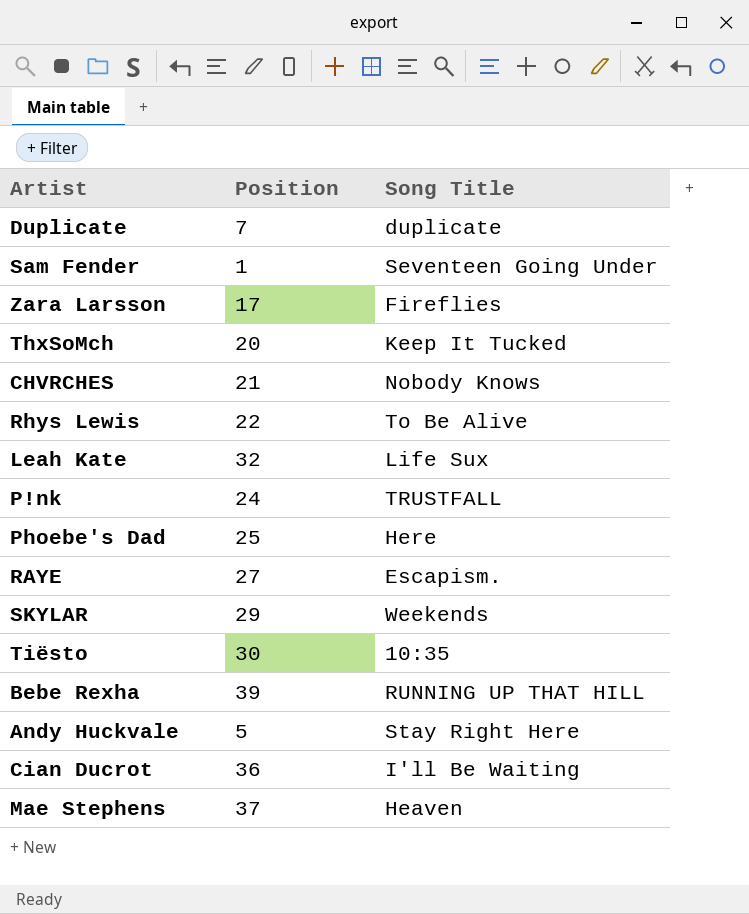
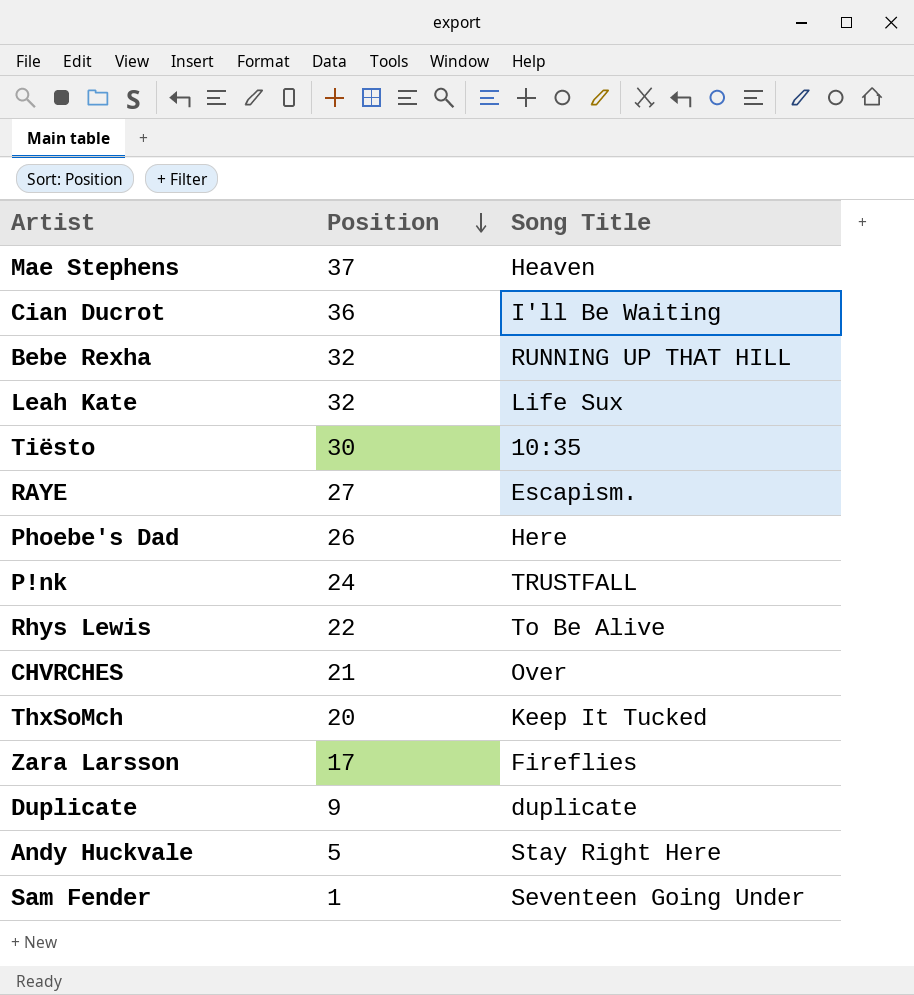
row order: none -> Position descending
row SKYLAR: 29 | Weekends -> none
Bebe Rexha | Position: 39 -> 32
Phoebe's Dad | Position: 25 -> 26
CHVRCHES | Song Title: Nobody Knows -> Over
Duplicate | Position: 7 -> 9

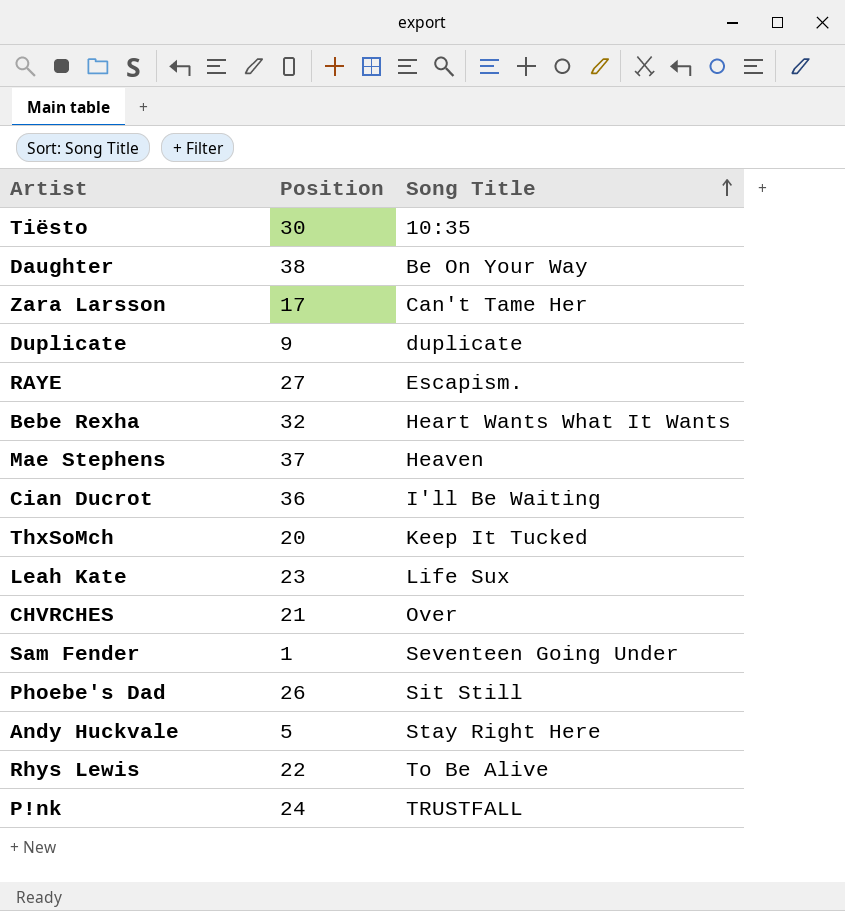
row order: Position descending -> Song Title ascending
row Daughter: none -> 38 | Be On Your Way
Zara Larsson | Song Title: Fireflies -> Can't Tame Her
Bebe Rexha | Song Title: RUNNING UP THAT HILL -> Heart Wants What It Wants
Leah Kate | Position: 32 -> 23
Phoebe's Dad | Song Title: Here -> Sit Still

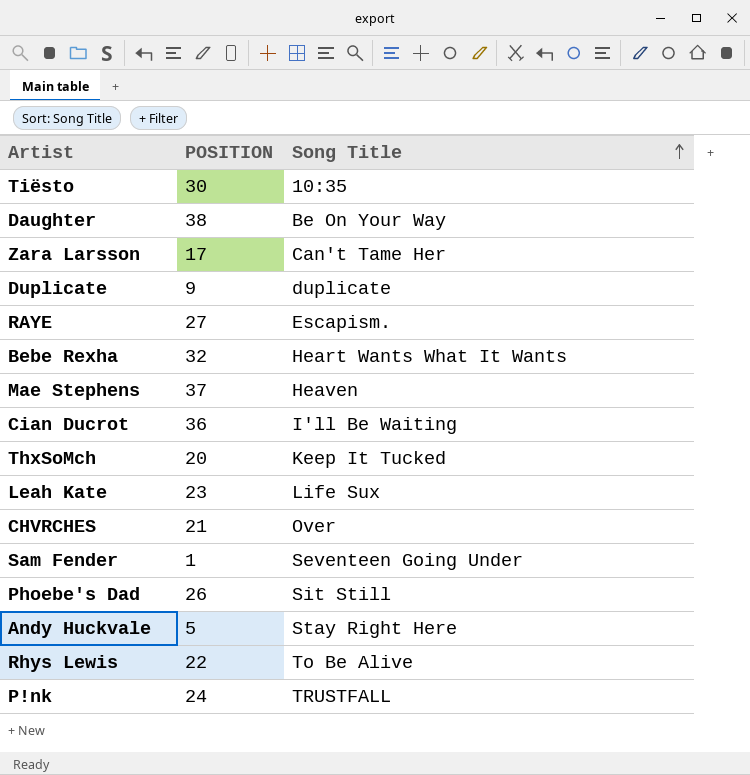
column name: Position -> POSITION

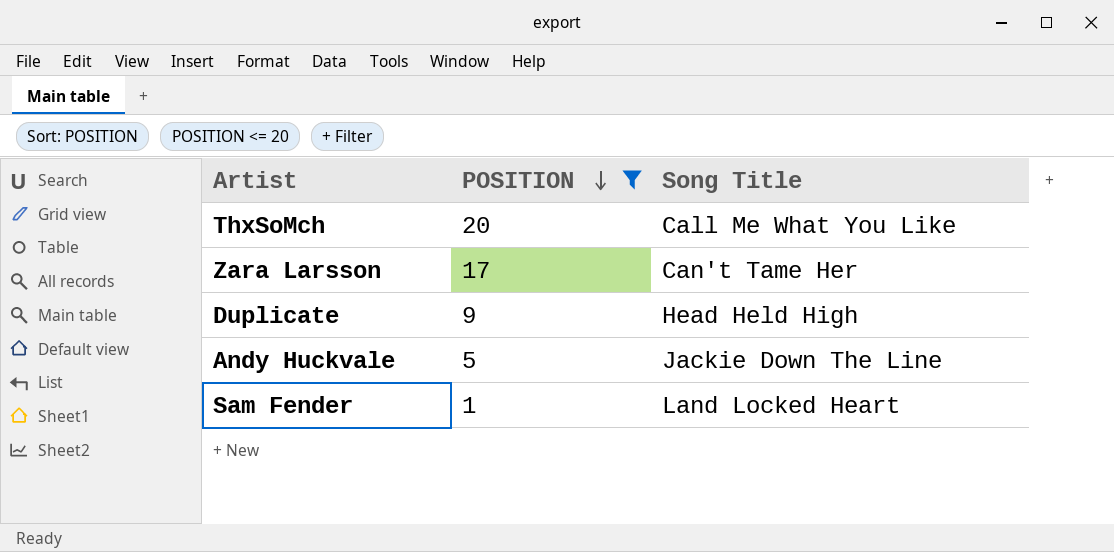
filter: none -> POSITION <= 20
row order: Song Title ascending -> POSITION descending
ThxSoMch | Song Title: Keep It Tucked -> Call Me What You Like
Duplicate | Song Title: duplicate -> Head Held High
Andy Huckvale | Song Title: Stay Right Here -> Jackie Down The Line
Sam Fender | Song Title: Seventeen Going Under -> Land Locked Heart

